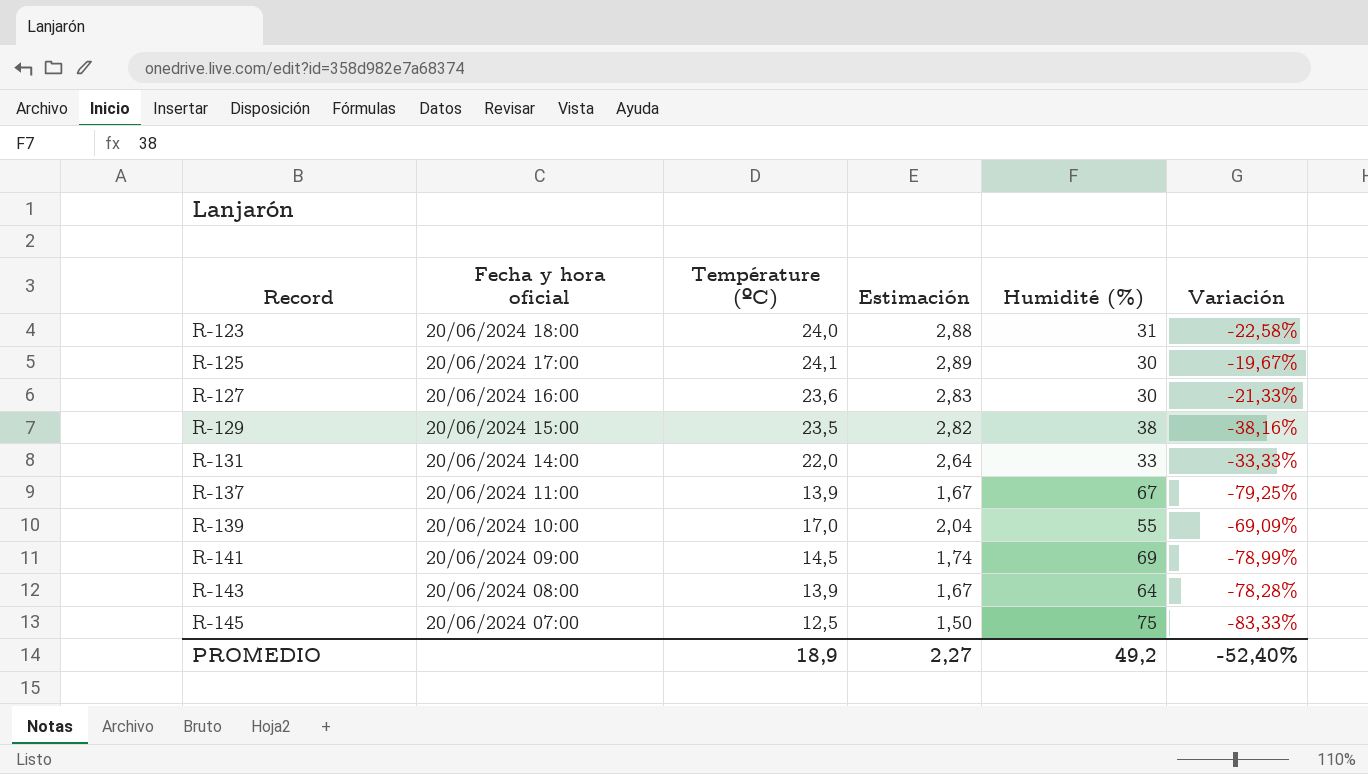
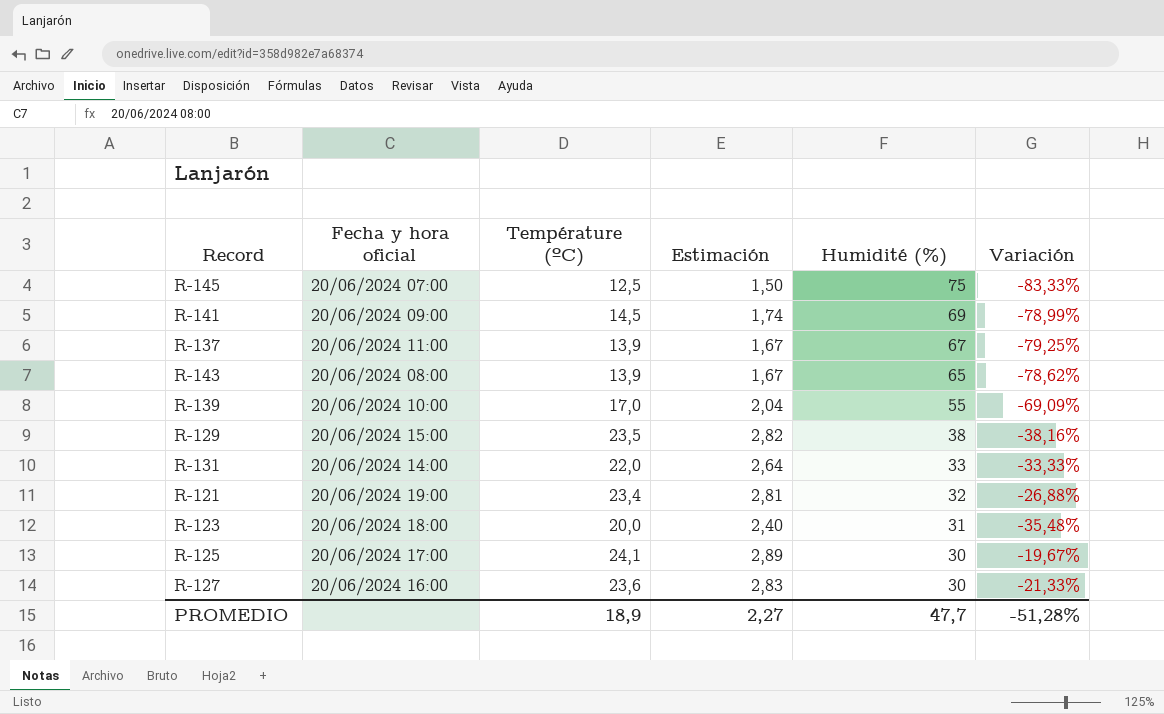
row order: Record ascending -> Humidité (%) descending
R-143 | Humidité (%): 64 -> 65
R-143 | Variación: -78,28% -> -78,62%
row R-121: none -> 20/06/2024 19:00 | 23,4 | 2,81 | 32 | -26,88%
R-123 | Température (ºC): 24,0 -> 20,0
R-123 | Estimación: 2,88 -> 2,40
R-123 | Variación: -22,58% -> -35,48%
PROMEDIO | Humidité (%): 49,2 -> 47,7
PROMEDIO | Variación: -52,40% -> -51,28%

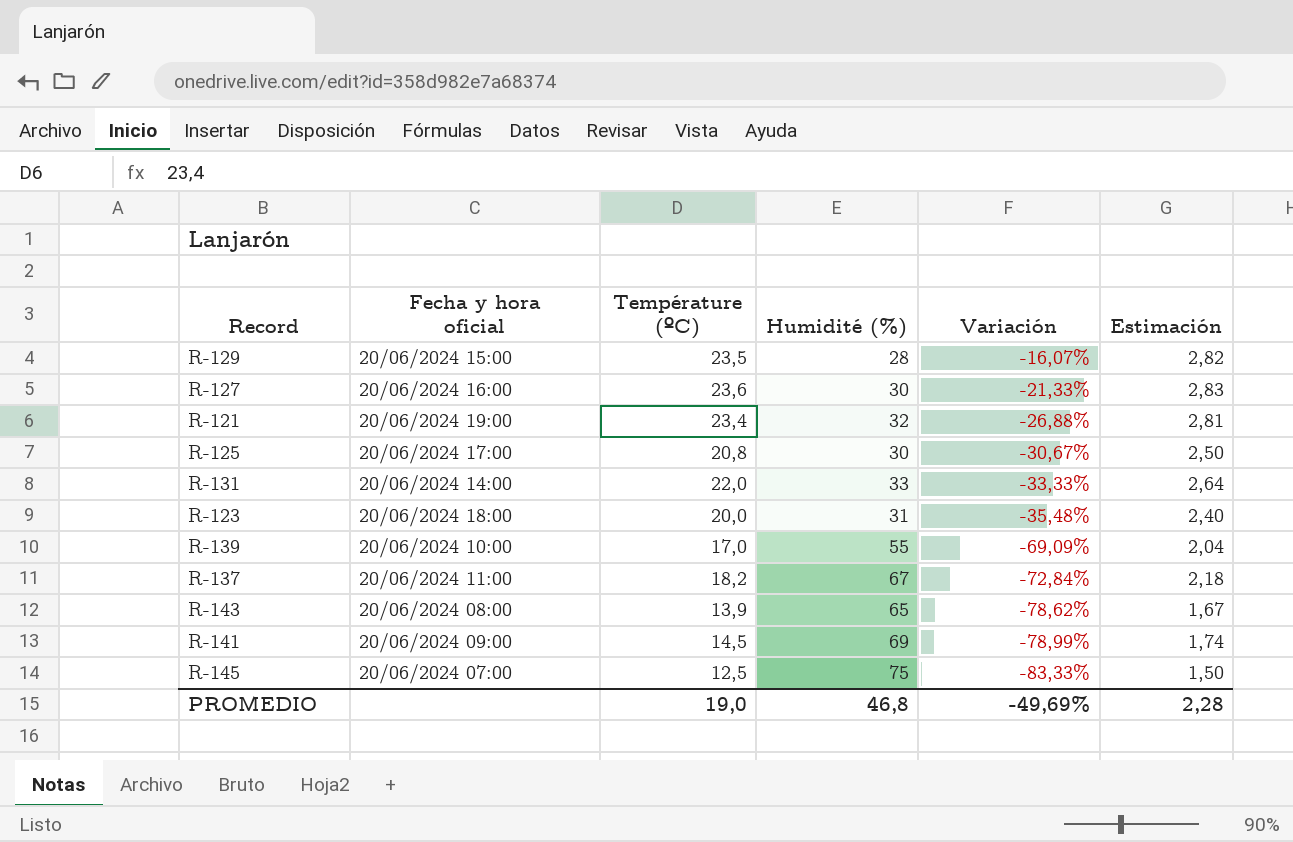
row order: Humidité (%) descending -> Variación descending
column Estimación | position: 4 -> 6
R-129 | Humidité (%): 38 -> 28
R-129 | Variación: -38,16% -> -16,07%
R-125 | Température (ºC): 24,1 -> 20,8
R-125 | Variación: -19,67% -> -30,67%
R-125 | Estimación: 2,89 -> 2,50
R-137 | Température (ºC): 13,9 -> 18,2
R-137 | Variación: -79,25% -> -72,84%
R-137 | Estimación: 1,67 -> 2,18
PROMEDIO | Température (ºC): 18,9 -> 19,0
PROMEDIO | Humidité (%): 47,7 -> 46,8
PROMEDIO | Variación: -51,28% -> -49,69%
PROMEDIO | Estimación: 2,27 -> 2,28

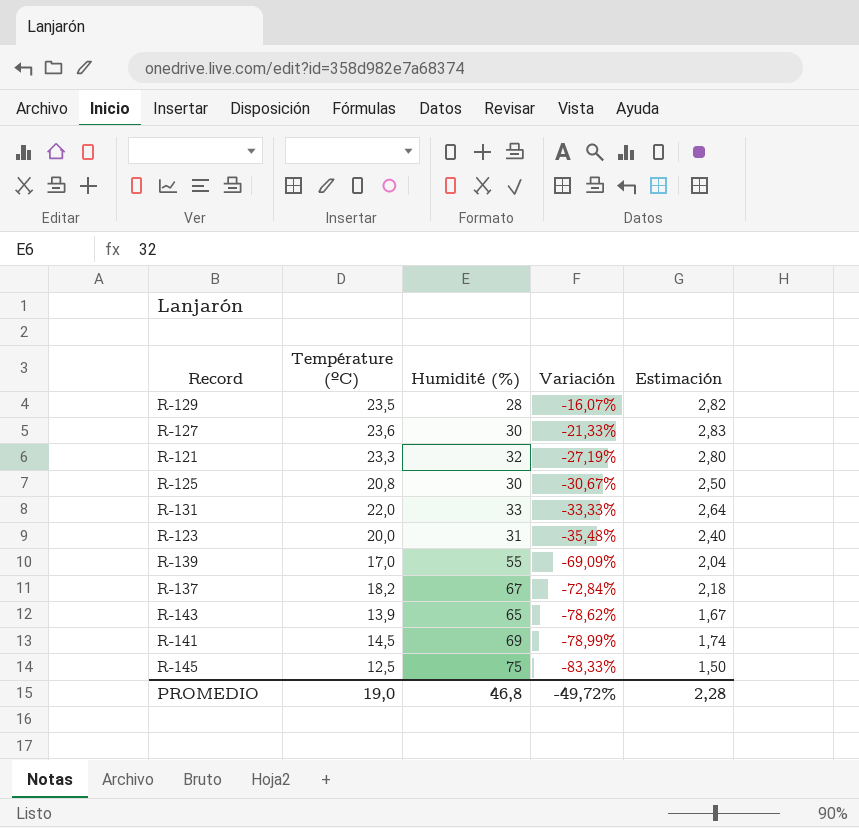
column Fecha y hora oficial | position: 2 -> none
R-121 | Température (ºC): 23,4 -> 23,3
R-121 | Variación: -26,88% -> -27,19%
R-121 | Estimación: 2,81 -> 2,80
PROMEDIO | Variación: -49,69% -> -49,72%

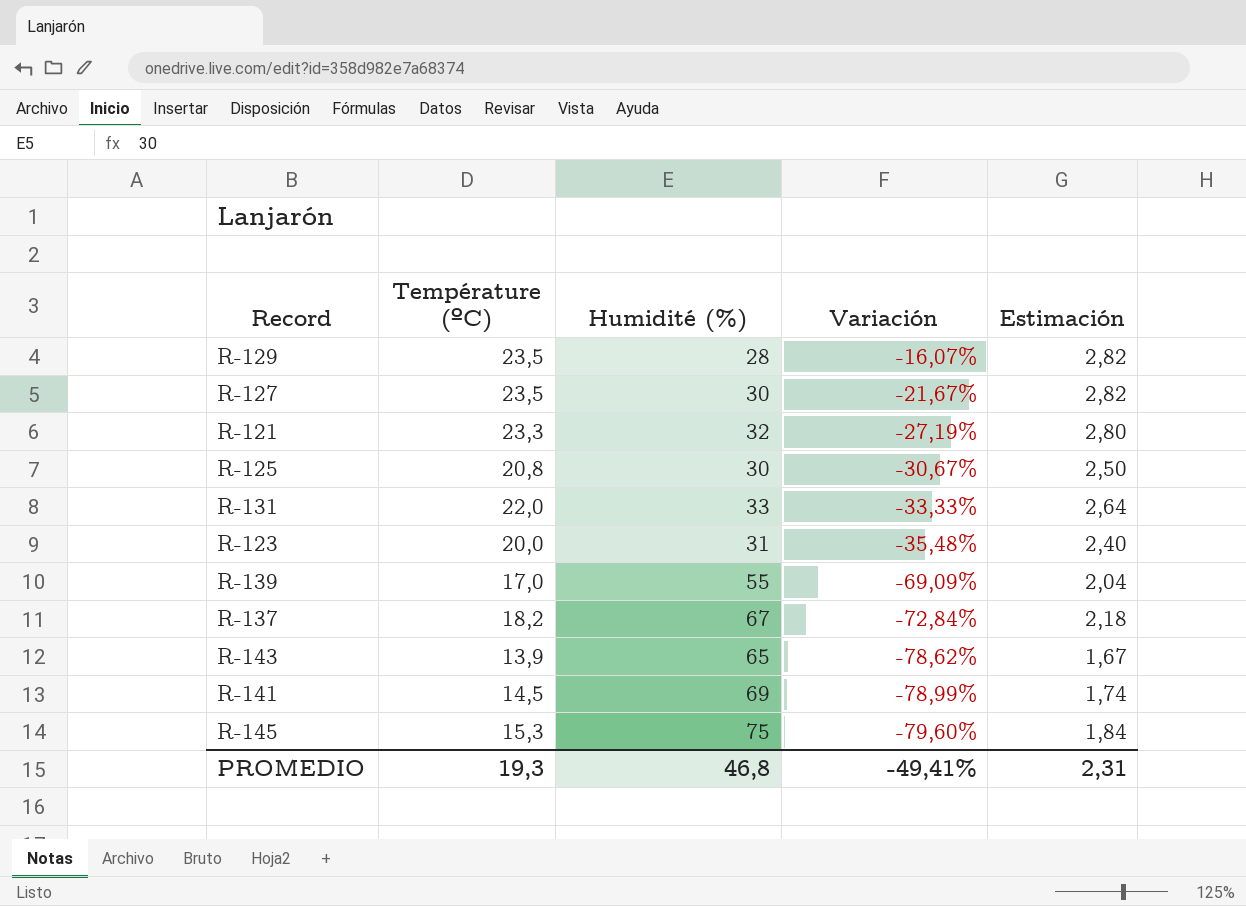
R-127 | Température (ºC): 23,6 -> 23,5
R-127 | Variación: -21,33% -> -21,67%
R-127 | Estimación: 2,83 -> 2,82
R-145 | Température (ºC): 12,5 -> 15,3
R-145 | Variación: -83,33% -> -79,60%
R-145 | Estimación: 1,50 -> 1,84
PROMEDIO | Température (ºC): 19,0 -> 19,3
PROMEDIO | Variación: -49,72% -> -49,41%
PROMEDIO | Estimación: 2,28 -> 2,31

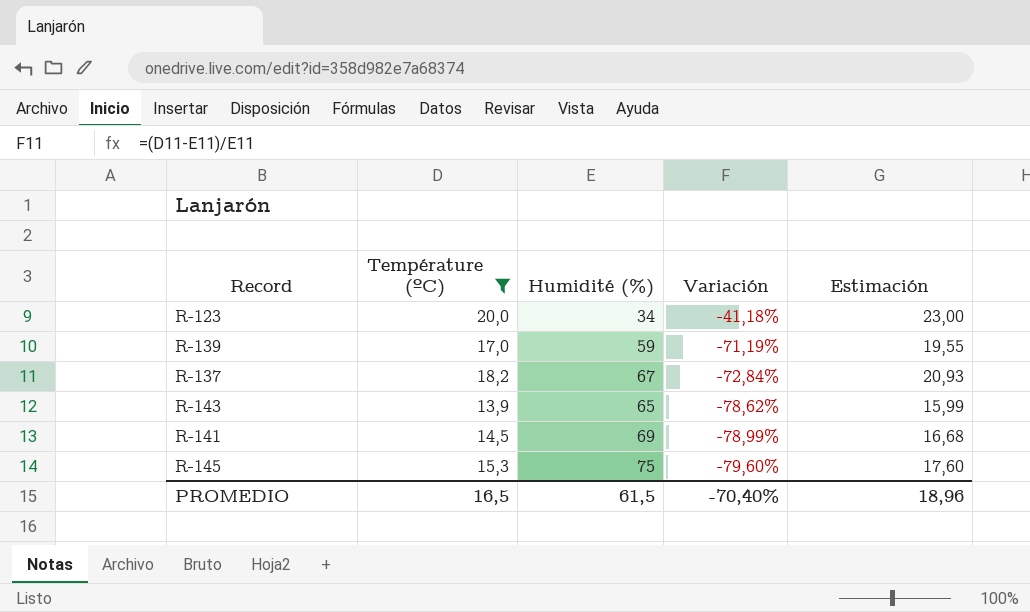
filter: none -> Température (ºC) <= 20,0
column Estimación | formula: [Température (ºC)] * 0,12 -> [Température (ºC)] * 1,15
R-123 | Humidité (%): 31 -> 34
R-123 | Variación: -35,48% -> -41,18%
R-139 | Humidité (%): 55 -> 59
R-139 | Variación: -69,09% -> -71,19%
PROMEDIO | Température (ºC): 19,3 -> 16,5
PROMEDIO | Humidité (%): 46,8 -> 61,5
PROMEDIO | Variación: -49,41% -> -70,40%
PROMEDIO | Estimación: 2,31 -> 18,96

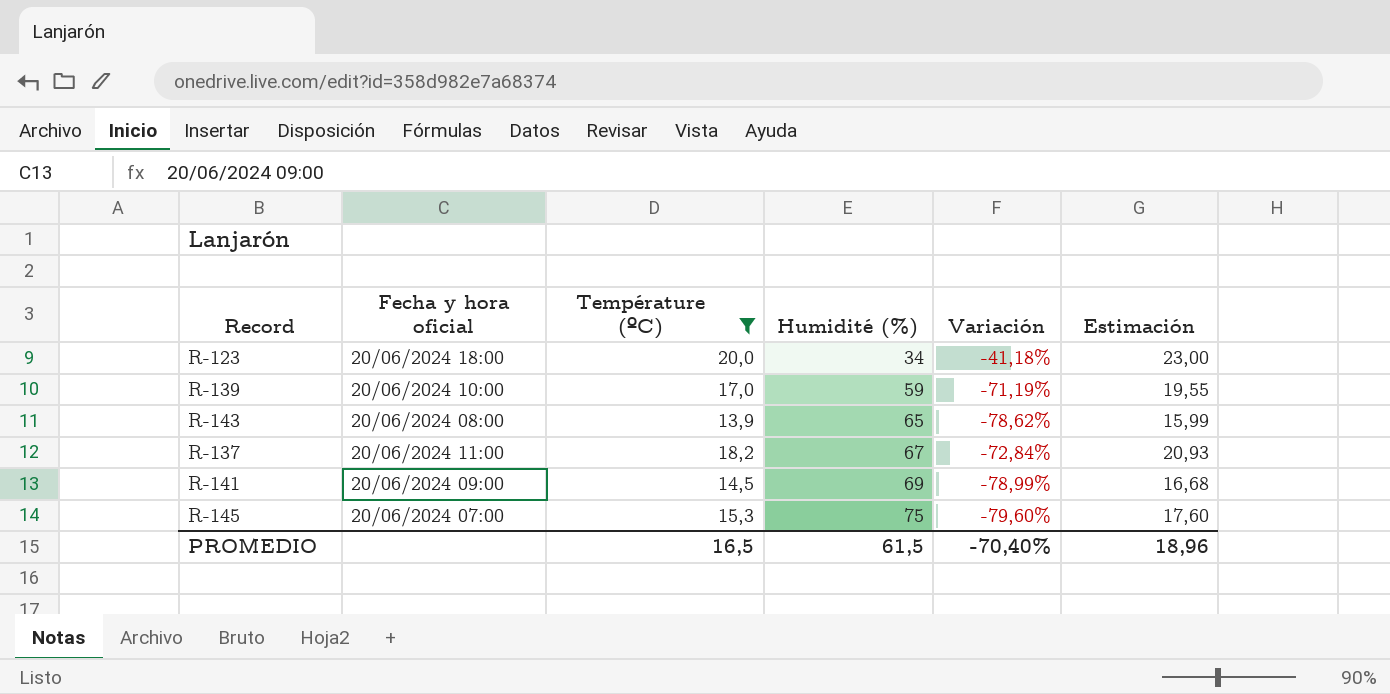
row order: Variación descending -> Humidité (%) ascending
column Fecha y hora oficial | position: none -> 2

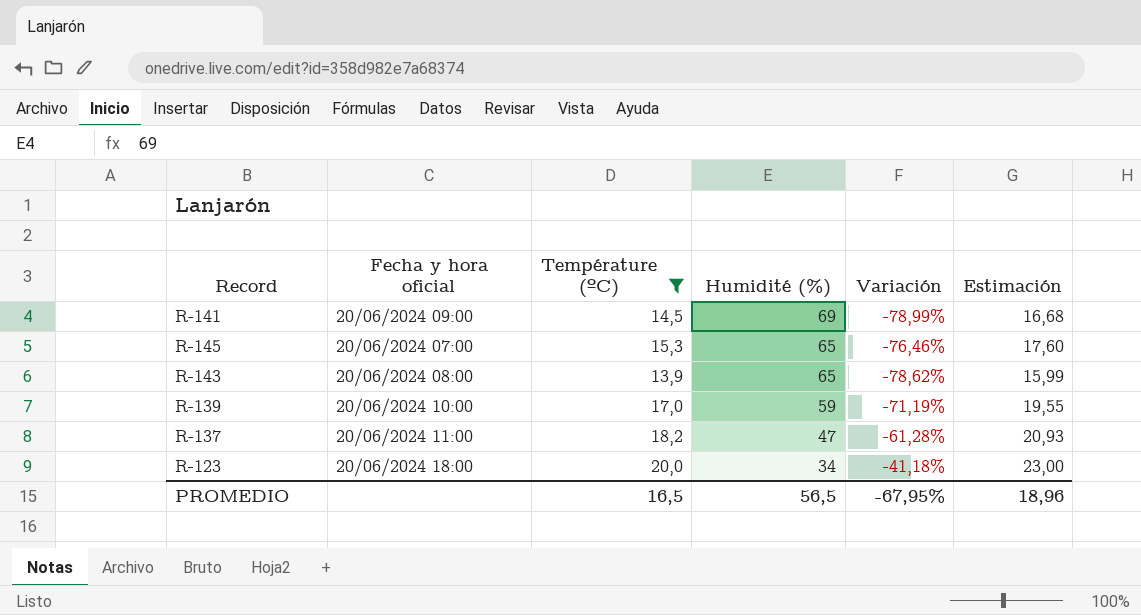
row order: Humidité (%) ascending -> Humidité (%) descending
R-145 | Humidité (%): 75 -> 65
R-145 | Variación: -79,60% -> -76,46%
R-137 | Humidité (%): 67 -> 47
R-137 | Variación: -72,84% -> -61,28%
PROMEDIO | Humidité (%): 61,5 -> 56,5
PROMEDIO | Variación: -70,40% -> -67,95%

